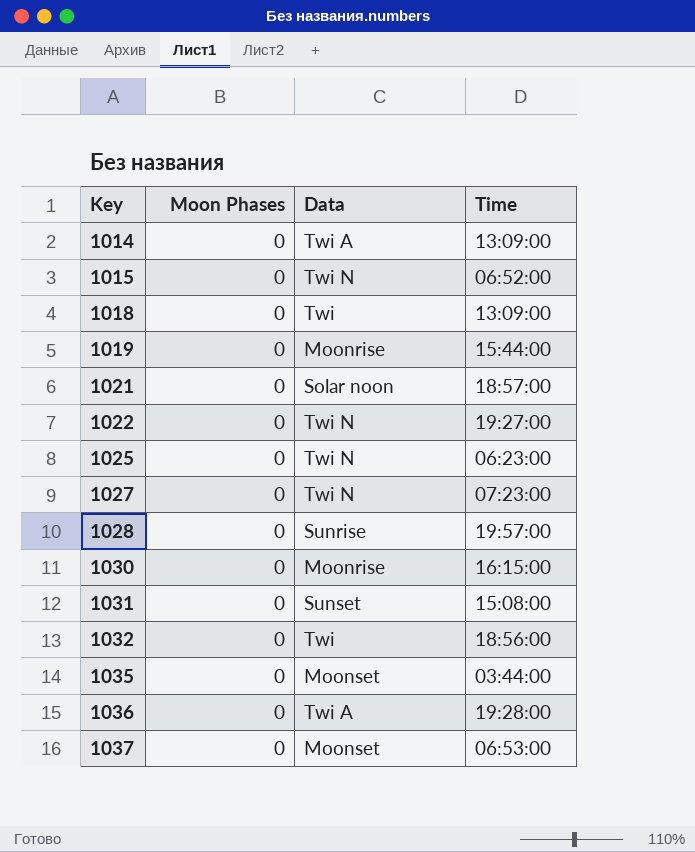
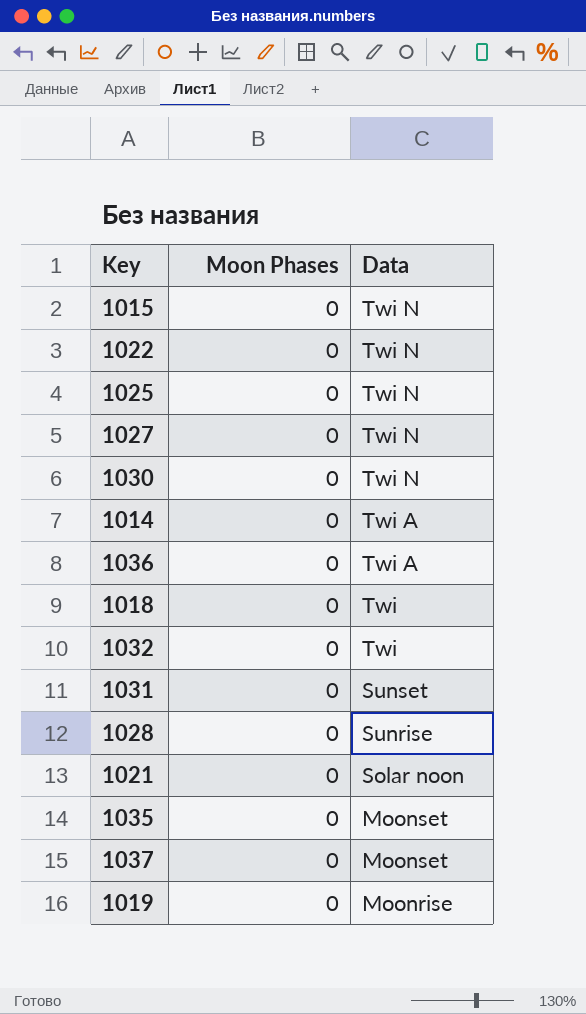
row order: Key ascending -> Data descending
column Time | position: 4 -> none
1030 | Data: Moonrise -> Twi N

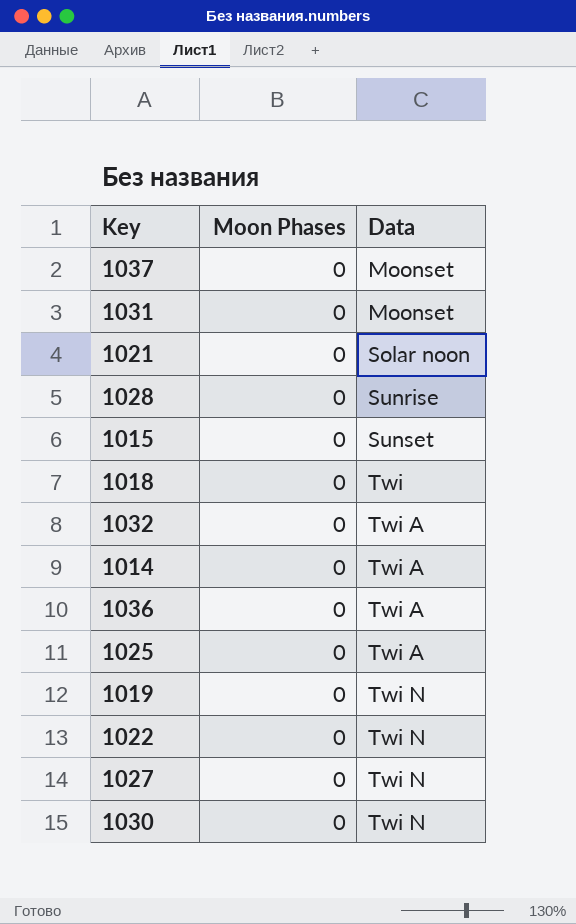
row order: Data descending -> Data ascending
row 1035: 0 | Moonset -> none
1031 | Data: Sunset -> Moonset
1015 | Data: Twi N -> Sunset
1032 | Data: Twi -> Twi A
1025 | Data: Twi N -> Twi A
1019 | Data: Moonrise -> Twi N

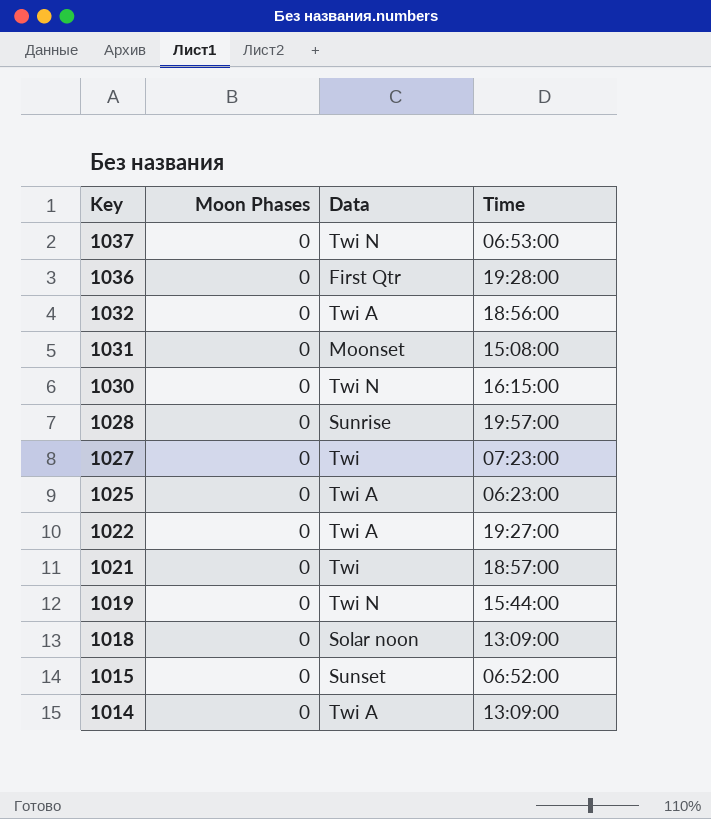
row order: Data ascending -> Key descending
column Time | position: none -> 4
1037 | Data: Moonset -> Twi N
1036 | Data: Twi A -> First Qtr
1027 | Data: Twi N -> Twi
1022 | Data: Twi N -> Twi A
1021 | Data: Solar noon -> Twi
1018 | Data: Twi -> Solar noon

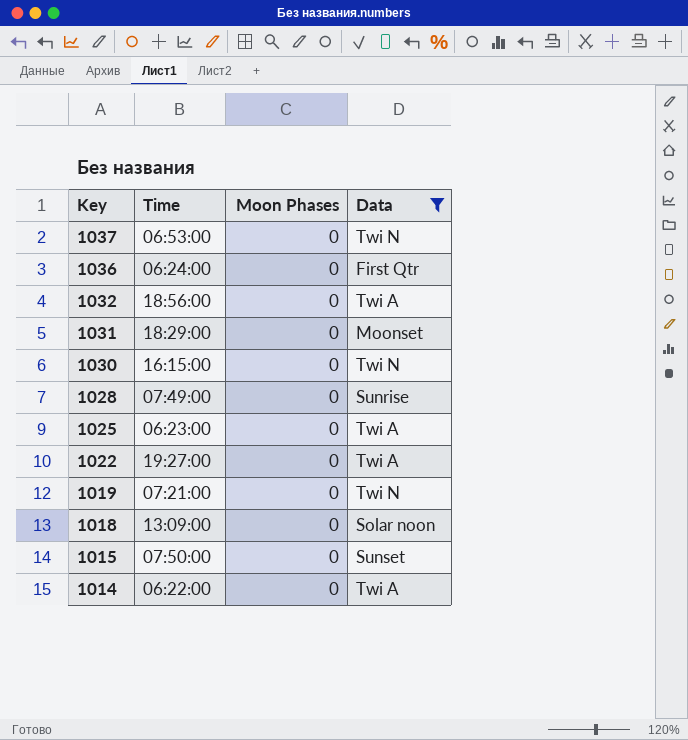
filter: none -> Data != Twi
column Time | position: 4 -> 2
1036 | Time: 19:28:00 -> 06:24:00
1031 | Time: 15:08:00 -> 18:29:00
1028 | Time: 19:57:00 -> 07:49:00
1019 | Time: 15:44:00 -> 07:21:00
1015 | Time: 06:52:00 -> 07:50:00
1014 | Time: 13:09:00 -> 06:22:00

